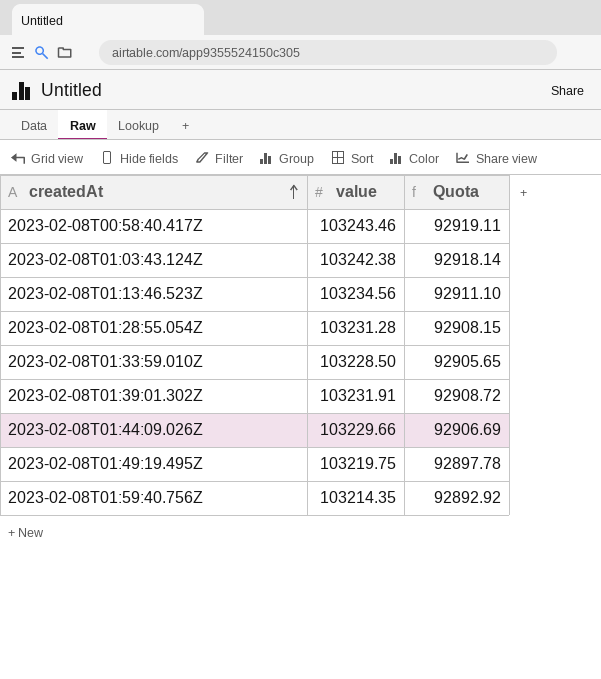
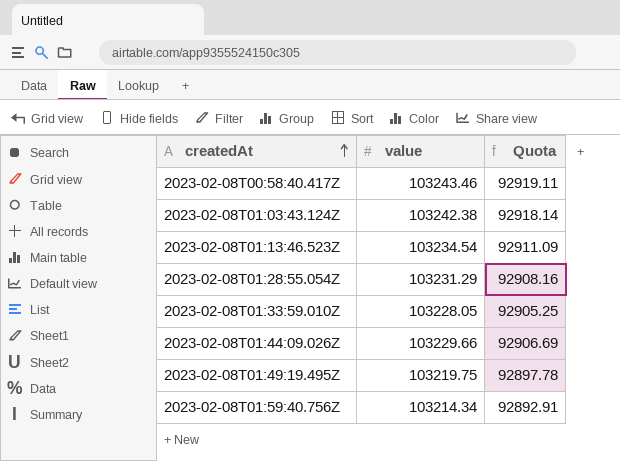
row 2023-02-08T01:39:01.302Z: 103231.91 | 92908.72 -> none
2023-02-08T01:13:46.523Z | value: 103234.56 -> 103234.54
2023-02-08T01:13:46.523Z | Quota: 92911.10 -> 92911.09
2023-02-08T01:28:55.054Z | value: 103231.28 -> 103231.29
2023-02-08T01:28:55.054Z | Quota: 92908.15 -> 92908.16
2023-02-08T01:33:59.010Z | value: 103228.50 -> 103228.05
2023-02-08T01:33:59.010Z | Quota: 92905.65 -> 92905.25
2023-02-08T01:59:40.756Z | value: 103214.35 -> 103214.34
2023-02-08T01:59:40.756Z | Quota: 92892.92 -> 92892.91

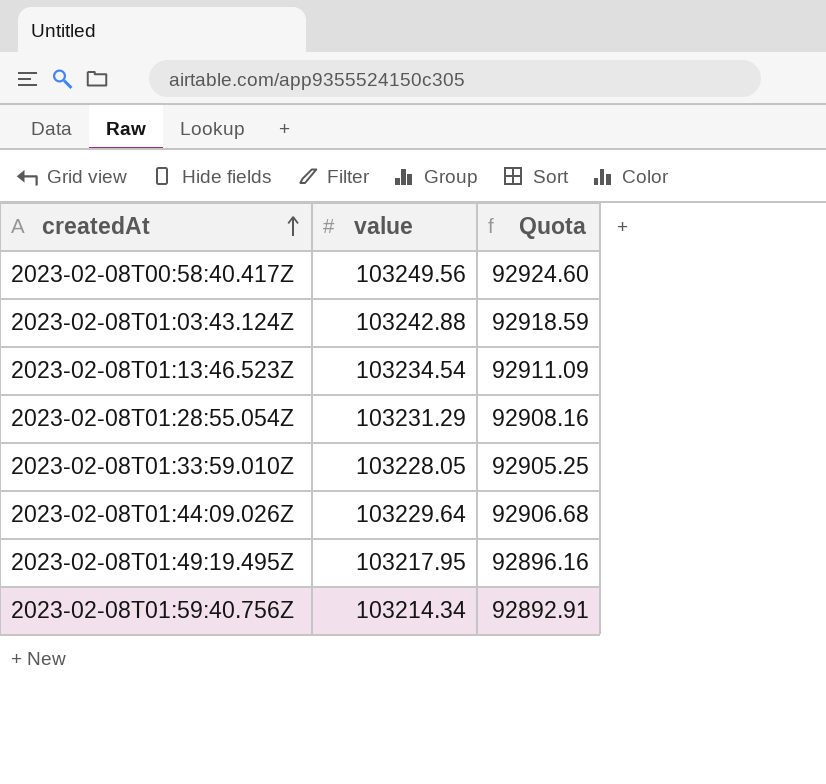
2023-02-08T00:58:40.417Z | value: 103243.46 -> 103249.56
2023-02-08T00:58:40.417Z | Quota: 92919.11 -> 92924.60
2023-02-08T01:03:43.124Z | value: 103242.38 -> 103242.88
2023-02-08T01:03:43.124Z | Quota: 92918.14 -> 92918.59
2023-02-08T01:44:09.026Z | value: 103229.66 -> 103229.64
2023-02-08T01:44:09.026Z | Quota: 92906.69 -> 92906.68
2023-02-08T01:49:19.495Z | value: 103219.75 -> 103217.95
2023-02-08T01:49:19.495Z | Quota: 92897.78 -> 92896.16

